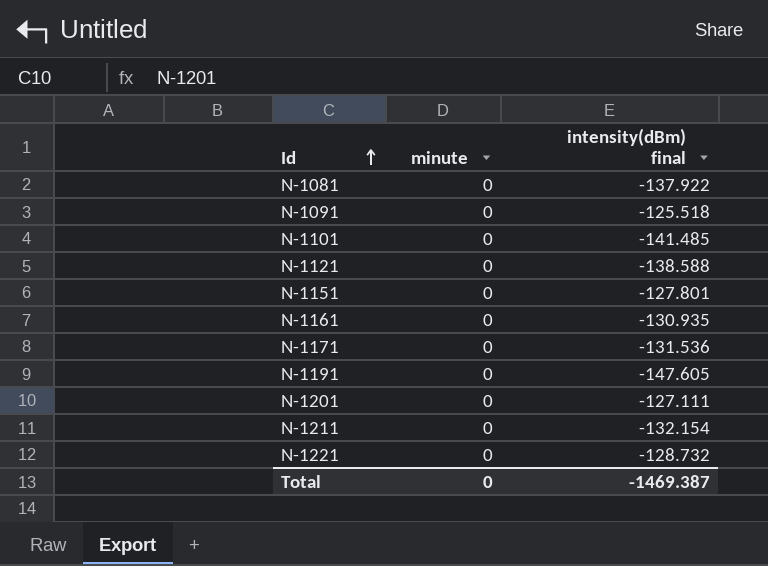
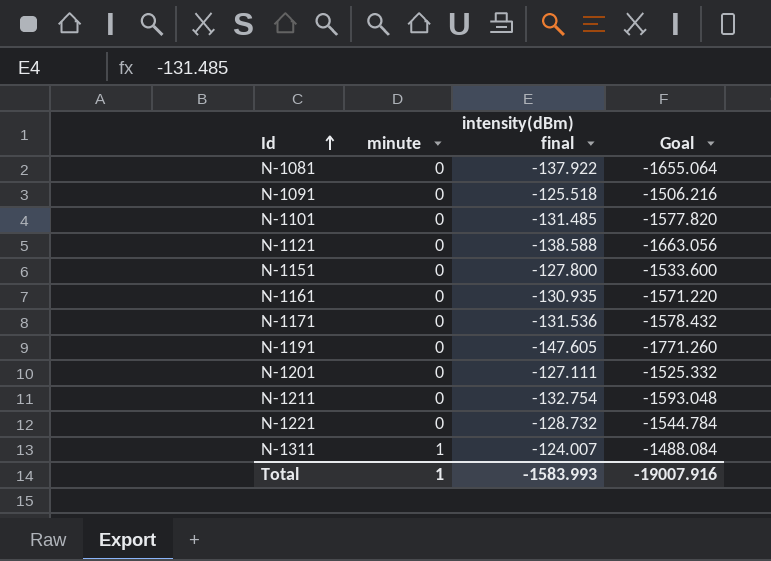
column Goal | formula: none -> [intensity(dBm) final] * 12
N-1101 | intensity(dBm) final: -141.485 -> -131.485
N-1151 | intensity(dBm) final: -127.801 -> -127.800
N-1211 | intensity(dBm) final: -132.154 -> -132.754
row N-1311: none -> 1 | -124.007 | -1488.084
Total | minute: 0 -> 1
Total | intensity(dBm) final: -1469.387 -> -1583.993

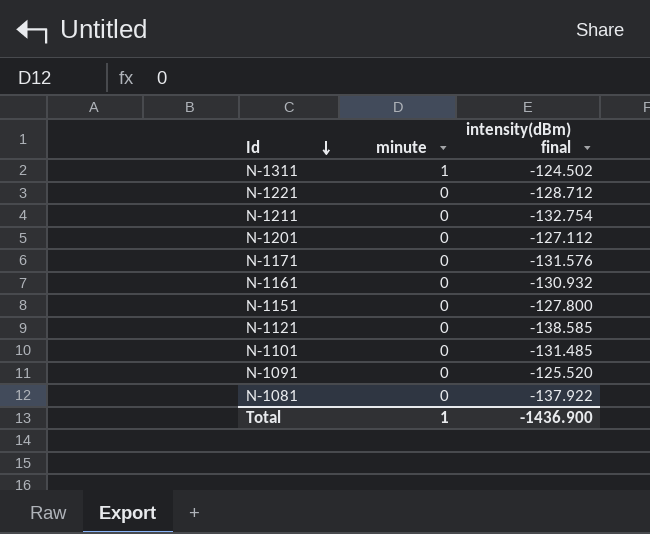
row order: Id ascending -> Id descending
column Goal | formula: [intensity(dBm) final] * 12 -> none
row N-1191: 0 | -147.605 | -1771.260 -> none
N-1311 | intensity(dBm) final: -124.007 -> -124.502
N-1221 | intensity(dBm) final: -128.732 -> -128.712
N-1201 | intensity(dBm) final: -127.111 -> -127.112
N-1171 | intensity(dBm) final: -131.536 -> -131.576
N-1161 | intensity(dBm) final: -130.935 -> -130.932
N-1121 | intensity(dBm) final: -138.588 -> -138.585
N-1091 | intensity(dBm) final: -125.518 -> -125.520
Total | intensity(dBm) final: -1583.993 -> -1436.900

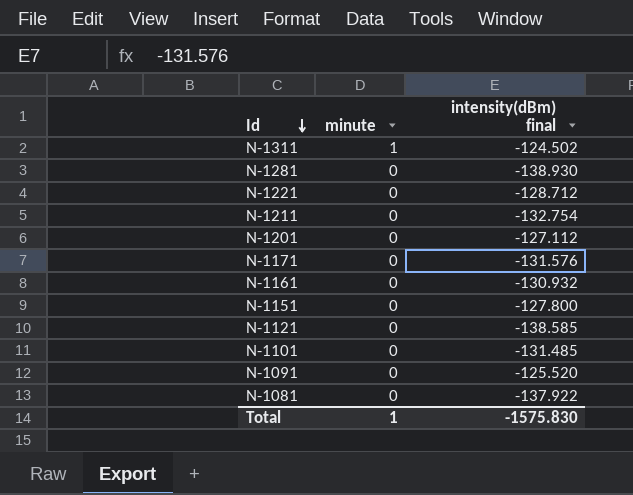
row N-1281: none -> 0 | -138.930
Total | intensity(dBm) final: -1436.900 -> -1575.830

